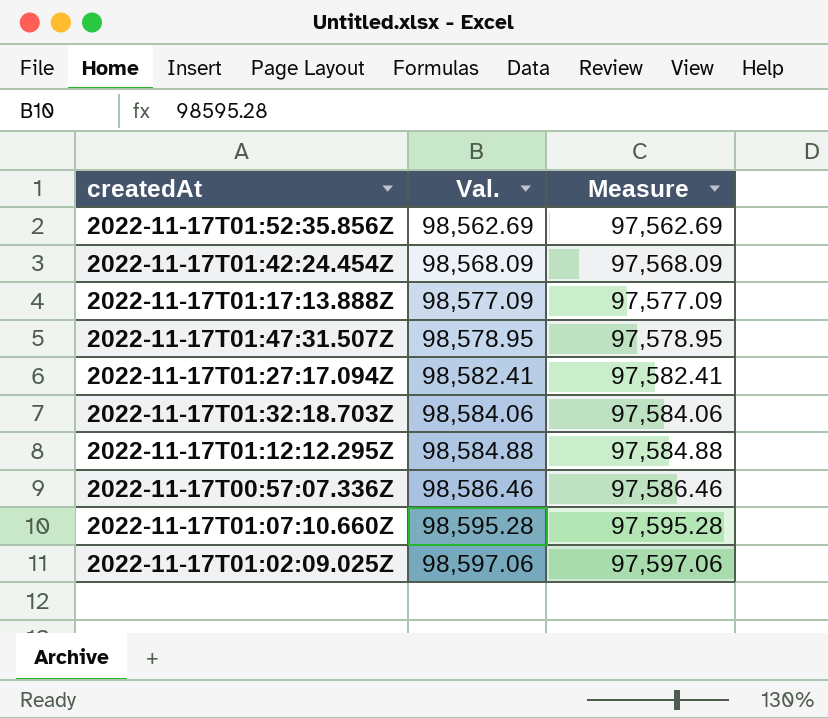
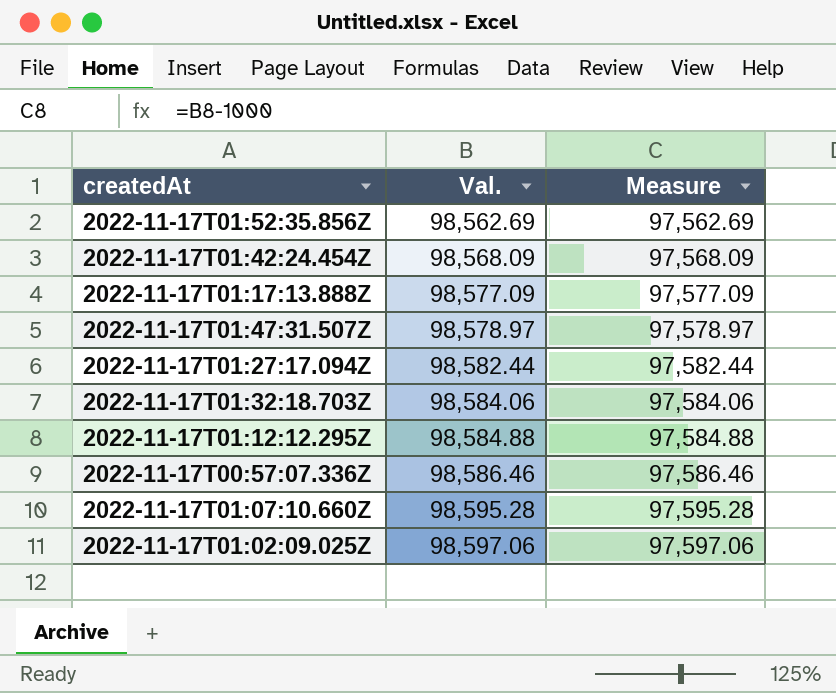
2022-11-17T01:47:31.507Z | Val.: 98,578.95 -> 98,578.97
2022-11-17T01:47:31.507Z | Measure: 97,578.95 -> 97,578.97
2022-11-17T01:27:17.094Z | Val.: 98,582.41 -> 98,582.44
2022-11-17T01:27:17.094Z | Measure: 97,582.41 -> 97,582.44

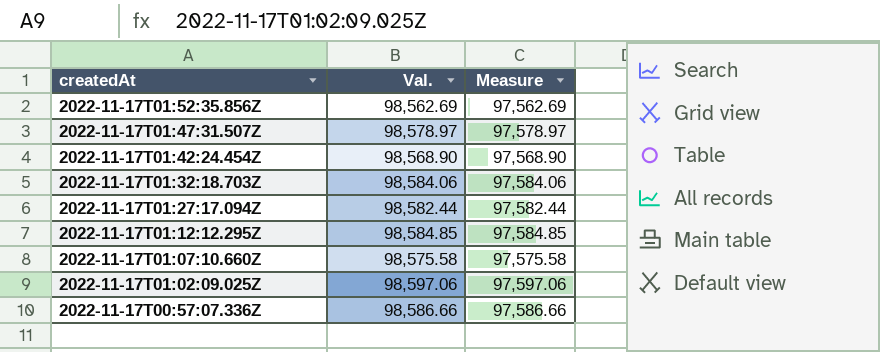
row order: Val. ascending -> createdAt descending
row 2022-11-17T01:17:13.888Z: 98,577.09 | 97,577.09 -> none
2022-11-17T01:42:24.454Z | Val.: 98,568.09 -> 98,568.90
2022-11-17T01:42:24.454Z | Measure: 97,568.09 -> 97,568.90
2022-11-17T01:12:12.295Z | Val.: 98,584.88 -> 98,584.85
2022-11-17T01:12:12.295Z | Measure: 97,584.88 -> 97,584.85
2022-11-17T01:07:10.660Z | Val.: 98,595.28 -> 98,575.58
2022-11-17T01:07:10.660Z | Measure: 97,595.28 -> 97,575.58
2022-11-17T00:57:07.336Z | Val.: 98,586.46 -> 98,586.66
2022-11-17T00:57:07.336Z | Measure: 97,586.46 -> 97,586.66

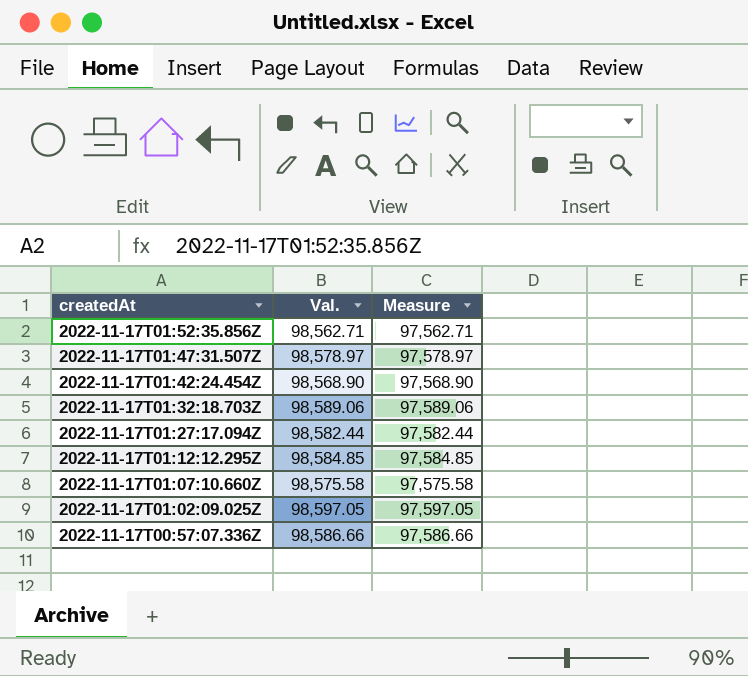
2022-11-17T01:52:35.856Z | Val.: 98,562.69 -> 98,562.71
2022-11-17T01:52:35.856Z | Measure: 97,562.69 -> 97,562.71
2022-11-17T01:32:18.703Z | Val.: 98,584.06 -> 98,589.06
2022-11-17T01:32:18.703Z | Measure: 97,584.06 -> 97,589.06
2022-11-17T01:02:09.025Z | Val.: 98,597.06 -> 98,597.05
2022-11-17T01:02:09.025Z | Measure: 97,597.06 -> 97,597.05

